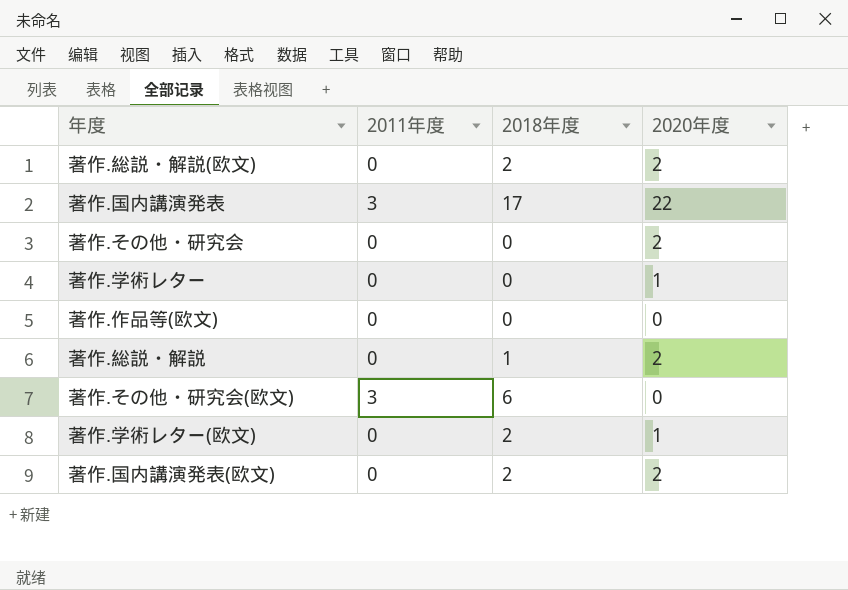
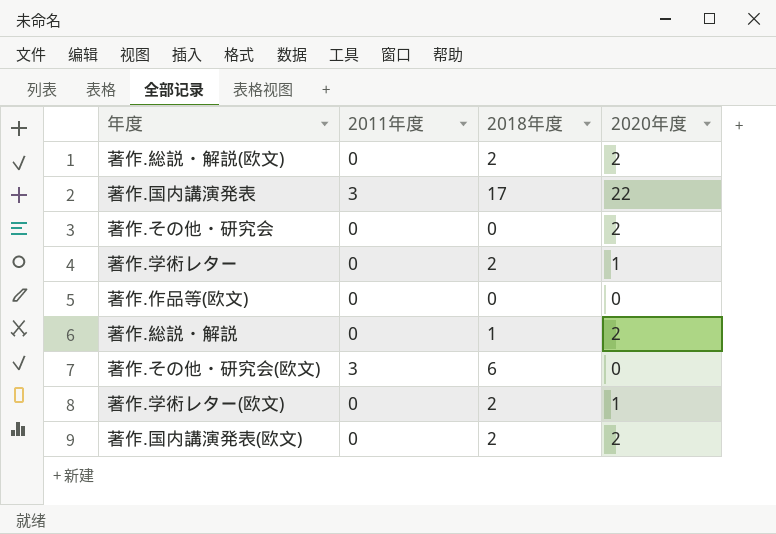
著作.学術レター | 2018年度: 0 -> 2

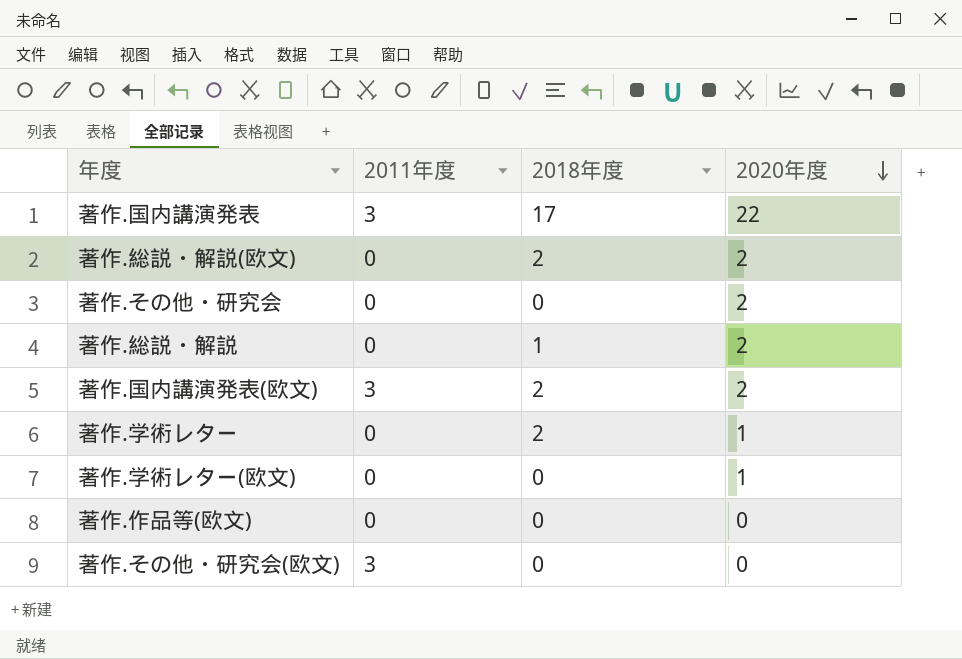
row order: none -> 2020年度 descending
著作.国内講演発表(欧文) | 2011年度: 0 -> 3
著作.学術レター(欧文) | 2018年度: 2 -> 0
著作.その他・研究会(欧文) | 2018年度: 6 -> 0

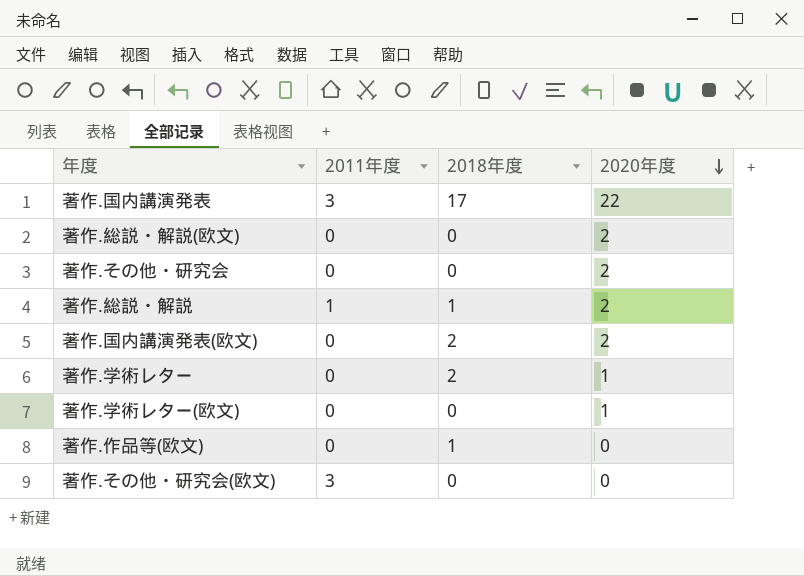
著作.総説・解説(欧文) | 2018年度: 2 -> 0
著作.総説・解説 | 2011年度: 0 -> 1
著作.国内講演発表(欧文) | 2011年度: 3 -> 0
著作.作品等(欧文) | 2018年度: 0 -> 1

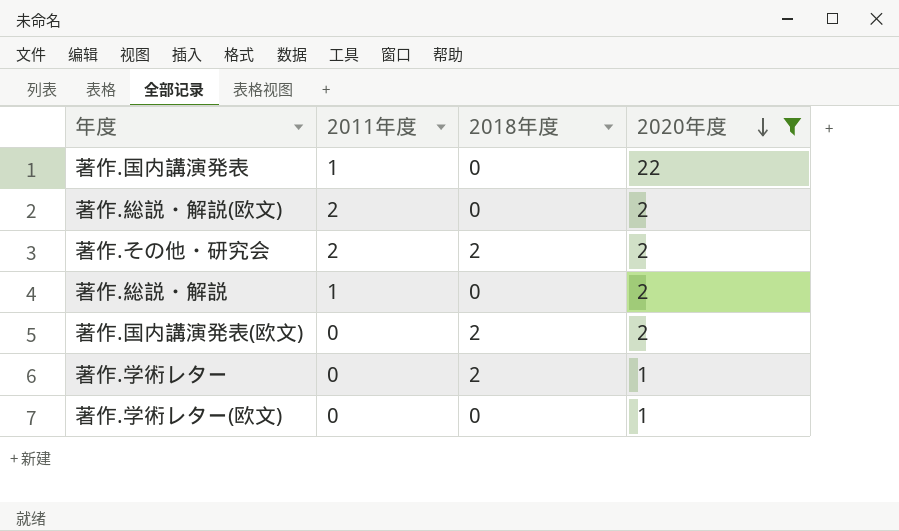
filter: none -> 2020年度 != 0
著作.国内講演発表 | 2011年度: 3 -> 1
著作.国内講演発表 | 2018年度: 17 -> 0
著作.総説・解説(欧文) | 2011年度: 0 -> 2
著作.その他・研究会 | 2011年度: 0 -> 2
著作.その他・研究会 | 2018年度: 0 -> 2
著作.総説・解説 | 2018年度: 1 -> 0

